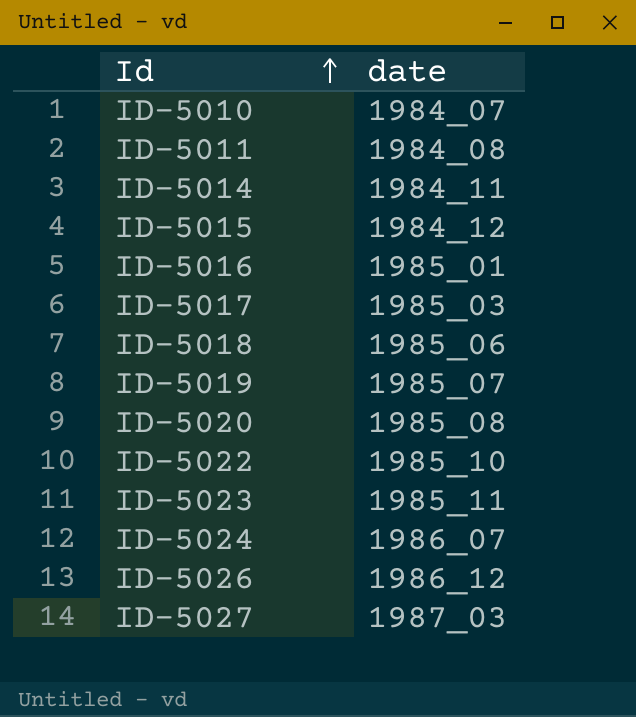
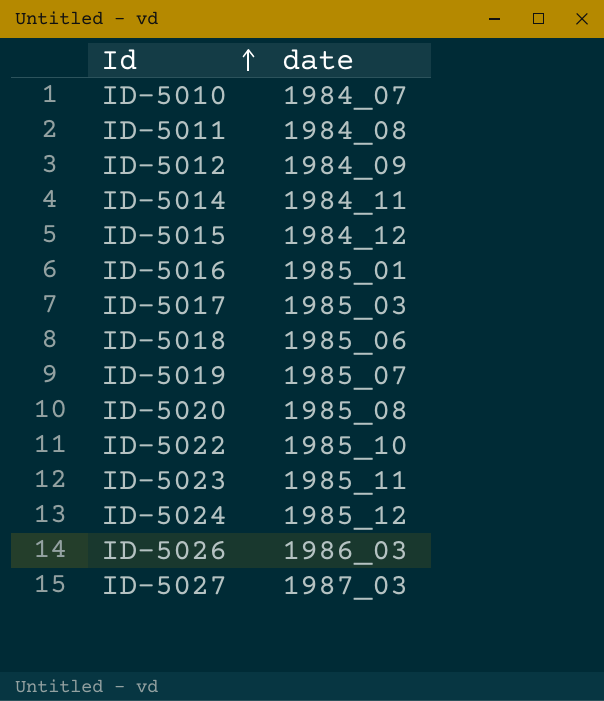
row ID-5012: none -> 1984_09
ID-5024 | date: 1986_07 -> 1985_12
ID-5026 | date: 1986_12 -> 1986_03

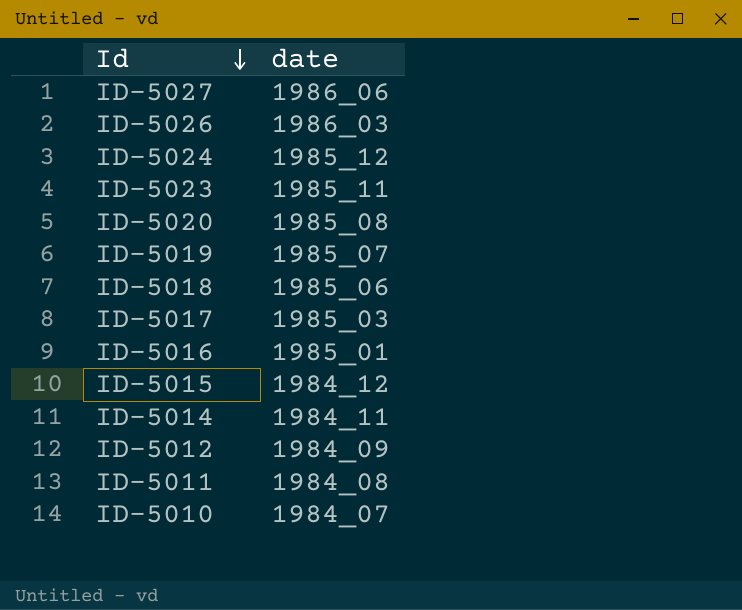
row order: Id ascending -> Id descending
row ID-5022: 1985_10 -> none
ID-5027 | date: 1987_03 -> 1986_06

